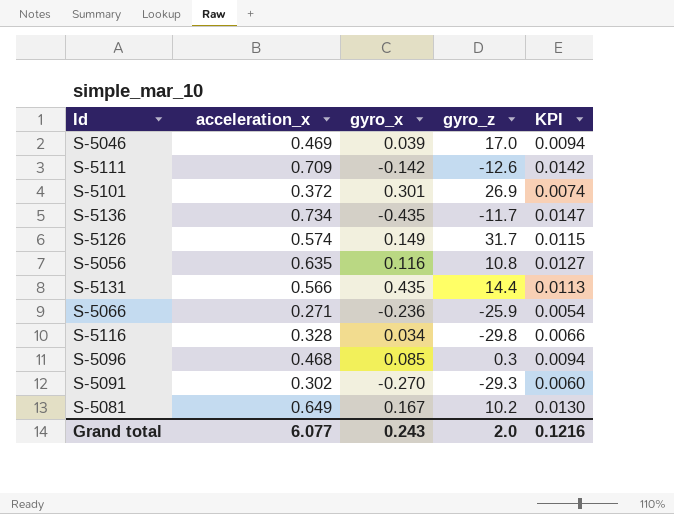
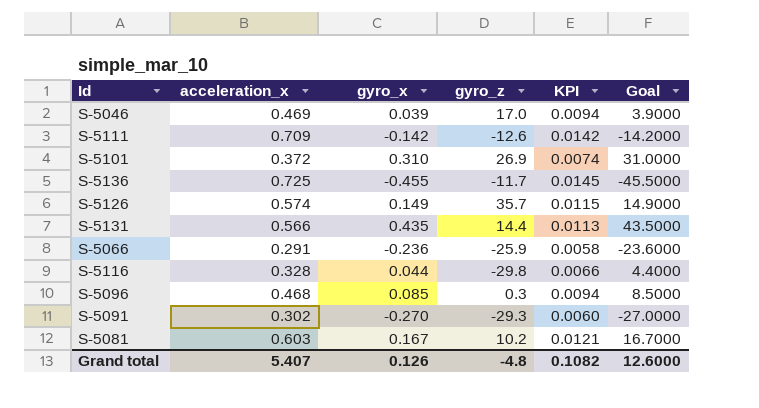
column Goal | formula: none -> [gyro_x] * 100
row S-5056: 0.635 | 0.116 | 10.8 | 0.0127 -> none
S-5101 | gyro_x: 0.301 -> 0.310
S-5136 | acceleration_x: 0.734 -> 0.725
S-5136 | gyro_x: -0.435 -> -0.455
S-5136 | KPI: 0.0147 -> 0.0145
S-5126 | gyro_z: 31.7 -> 35.7
S-5066 | acceleration_x: 0.271 -> 0.291
S-5066 | KPI: 0.0054 -> 0.0058
S-5116 | gyro_x: 0.034 -> 0.044
S-5081 | acceleration_x: 0.649 -> 0.603
S-5081 | KPI: 0.0130 -> 0.0121
Grand total | acceleration_x: 6.077 -> 5.407
Grand total | gyro_x: 0.243 -> 0.126
Grand total | gyro_z: 2.0 -> -4.8
Grand total | KPI: 0.1216 -> 0.1082

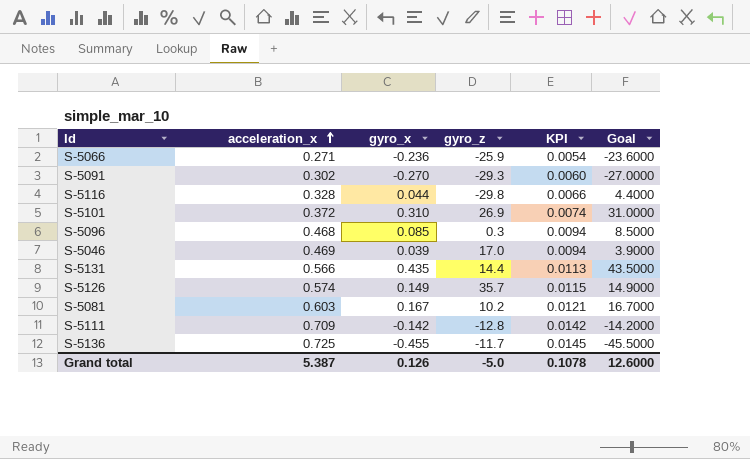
row order: none -> acceleration_x ascending
S-5066 | acceleration_x: 0.291 -> 0.271
S-5066 | KPI: 0.0058 -> 0.0054
S-5111 | gyro_z: -12.6 -> -12.8
Grand total | acceleration_x: 5.407 -> 5.387
Grand total | gyro_z: -4.8 -> -5.0
Grand total | KPI: 0.1082 -> 0.1078

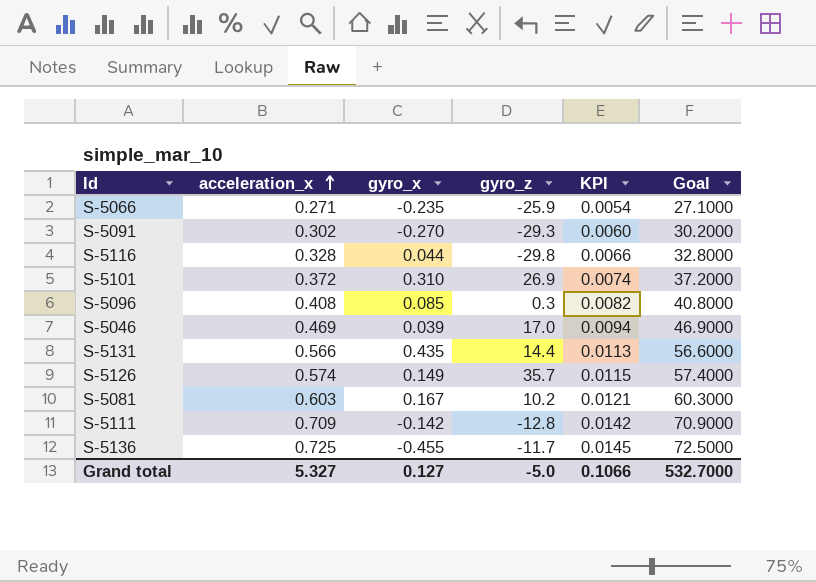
column Goal | formula: [gyro_x] * 100 -> [acceleration_x] * 100
S-5066 | gyro_x: -0.236 -> -0.235
S-5096 | acceleration_x: 0.468 -> 0.408
S-5096 | KPI: 0.0094 -> 0.0082
Grand total | acceleration_x: 5.387 -> 5.327
Grand total | gyro_x: 0.126 -> 0.127
Grand total | KPI: 0.1078 -> 0.1066
Grand total | Goal: 12.6000 -> 532.7000

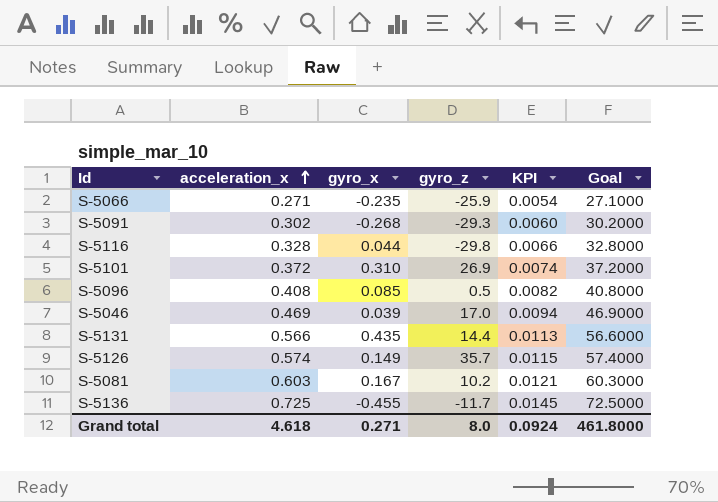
row S-5111: 0.709 | -0.142 | -12.8 | 0.0142 | 70.9000 -> none
S-5091 | gyro_x: -0.270 -> -0.268
S-5096 | gyro_z: 0.3 -> 0.5
Grand total | acceleration_x: 5.327 -> 4.618
Grand total | gyro_x: 0.127 -> 0.271
Grand total | gyro_z: -5.0 -> 8.0
Grand total | KPI: 0.1066 -> 0.0924
Grand total | Goal: 532.7000 -> 461.8000

